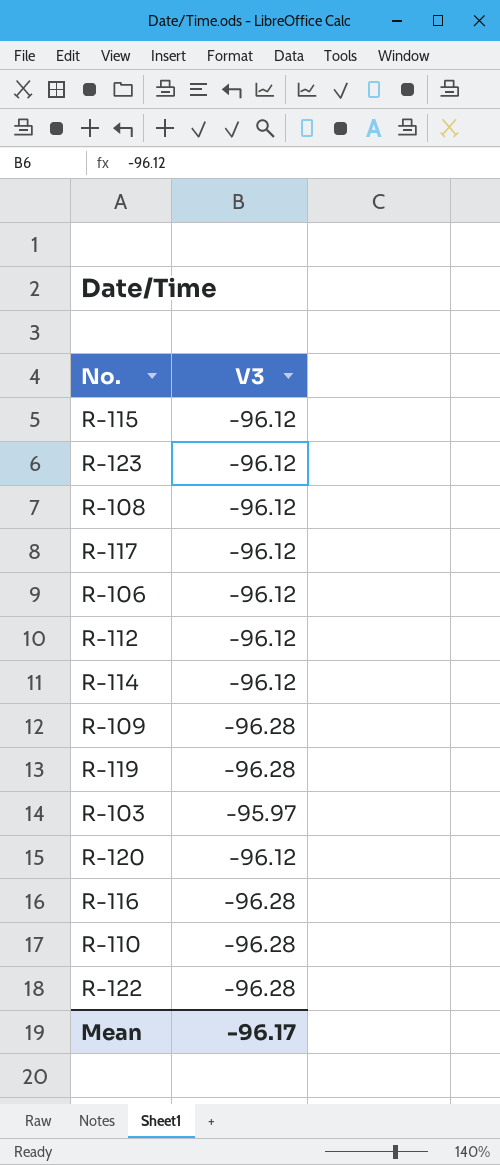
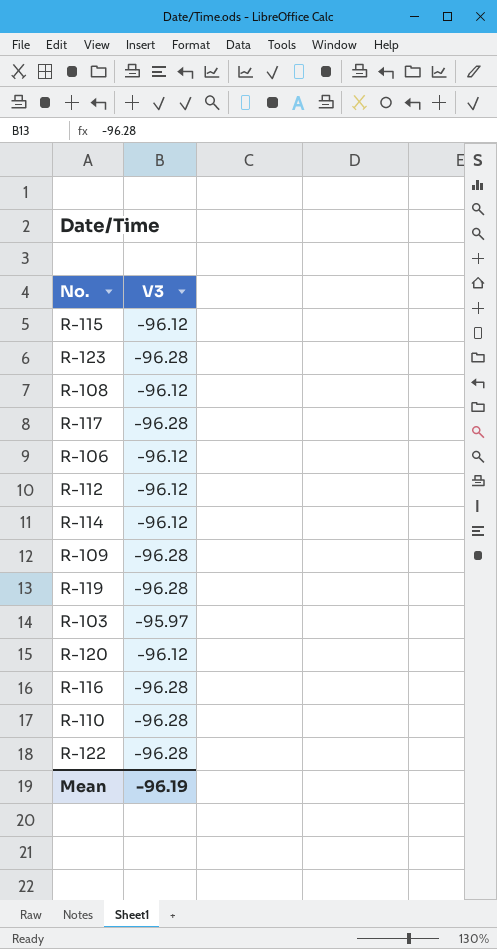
R-123 | V3: -96.12 -> -96.28
R-117 | V3: -96.12 -> -96.28
Mean | V3: -96.17 -> -96.19

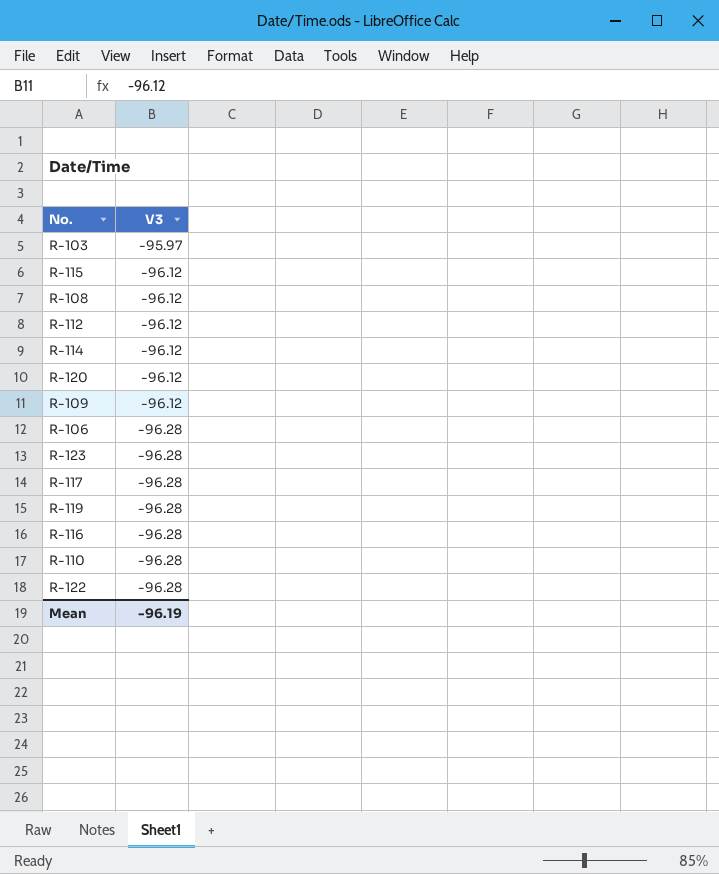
row order: none -> V3 descending
R-109 | V3: -96.28 -> -96.12
R-106 | V3: -96.12 -> -96.28

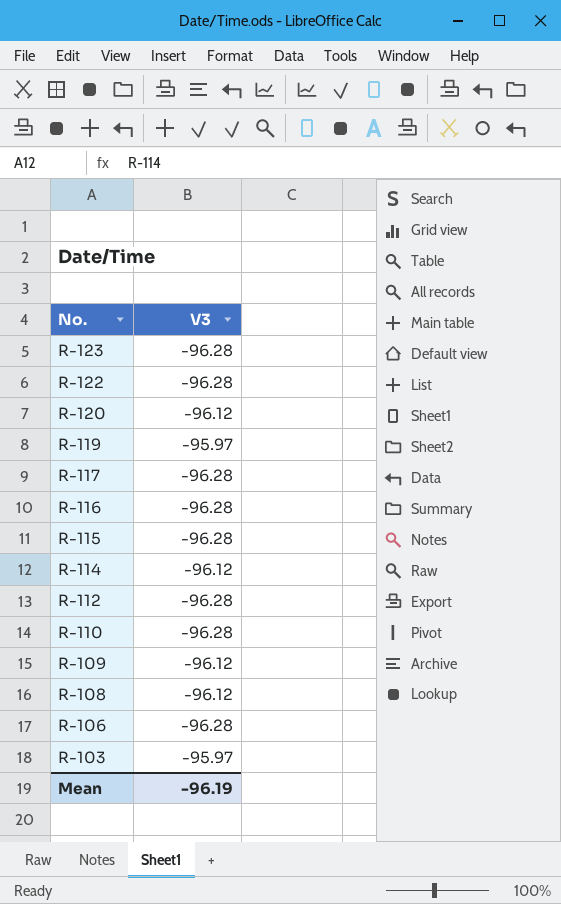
row order: V3 descending -> No. descending
R-119 | V3: -96.28 -> -95.97
R-115 | V3: -96.12 -> -96.28
R-112 | V3: -96.12 -> -96.28

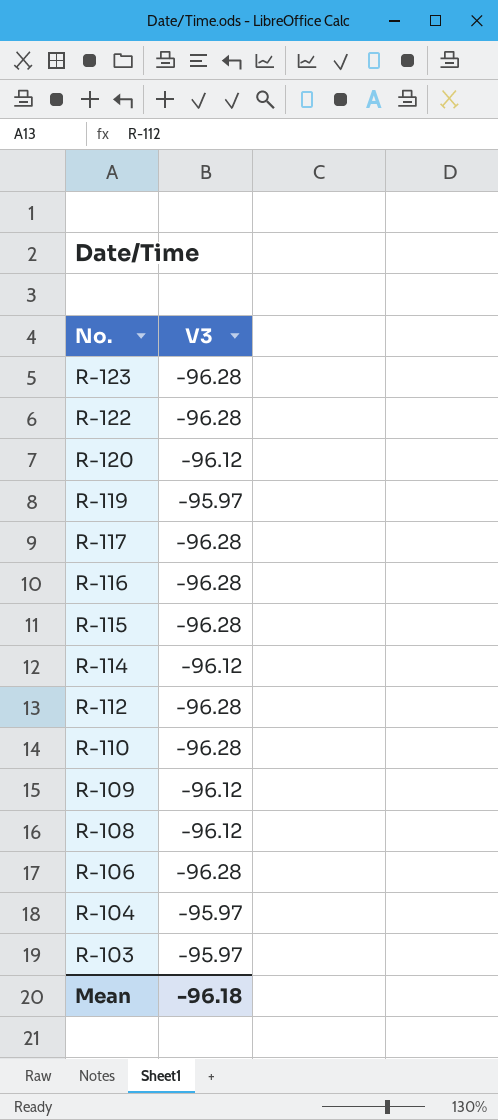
row R-104: none -> -95.97
Mean | V3: -96.19 -> -96.18

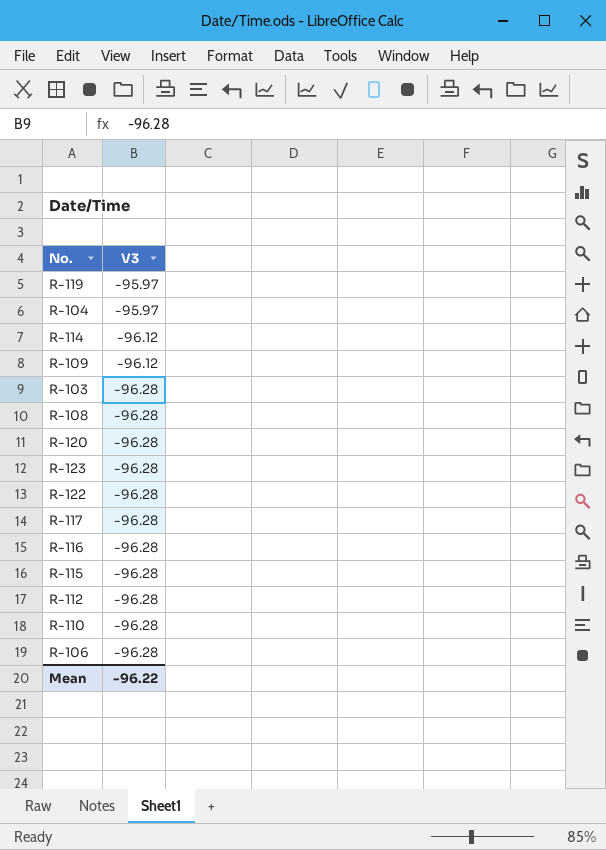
row order: No. descending -> V3 descending
R-103 | V3: -95.97 -> -96.28
R-108 | V3: -96.12 -> -96.28
R-120 | V3: -96.12 -> -96.28
Mean | V3: -96.18 -> -96.22

